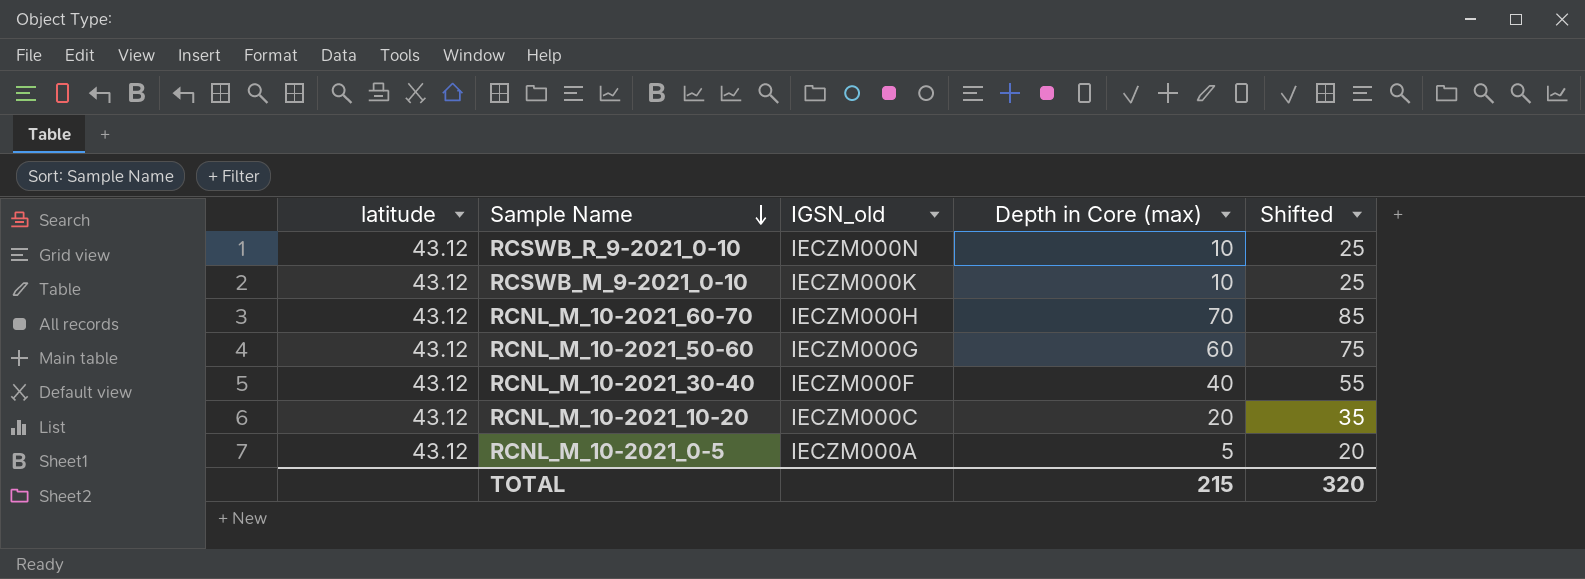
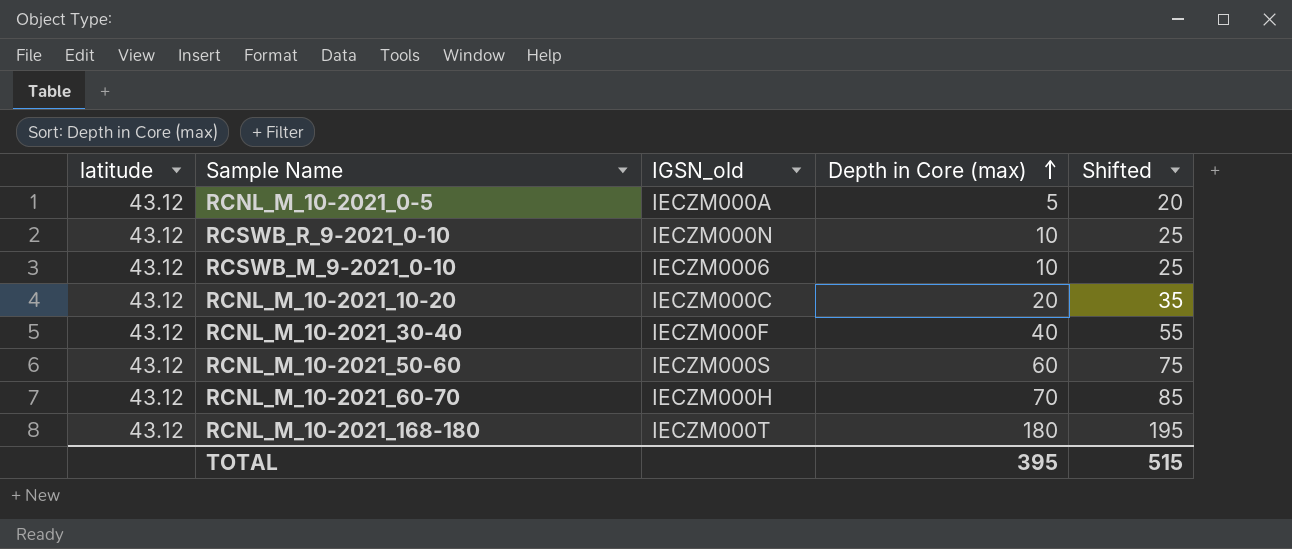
row order: Sample Name descending -> Depth in Core (max) ascending
RCSWB_M_9-2021_0-10 | IGSN_old: IECZM000K -> IECZM0006
RCNL_M_10-2021_50-60 | IGSN_old: IECZM000G -> IECZM000S
row RCNL_M_10-2021_168-180: none -> 43.12 | IECZM000T | 180 | 195
TOTAL | Depth in Core (max): 215 -> 395
TOTAL | Shifted: 320 -> 515

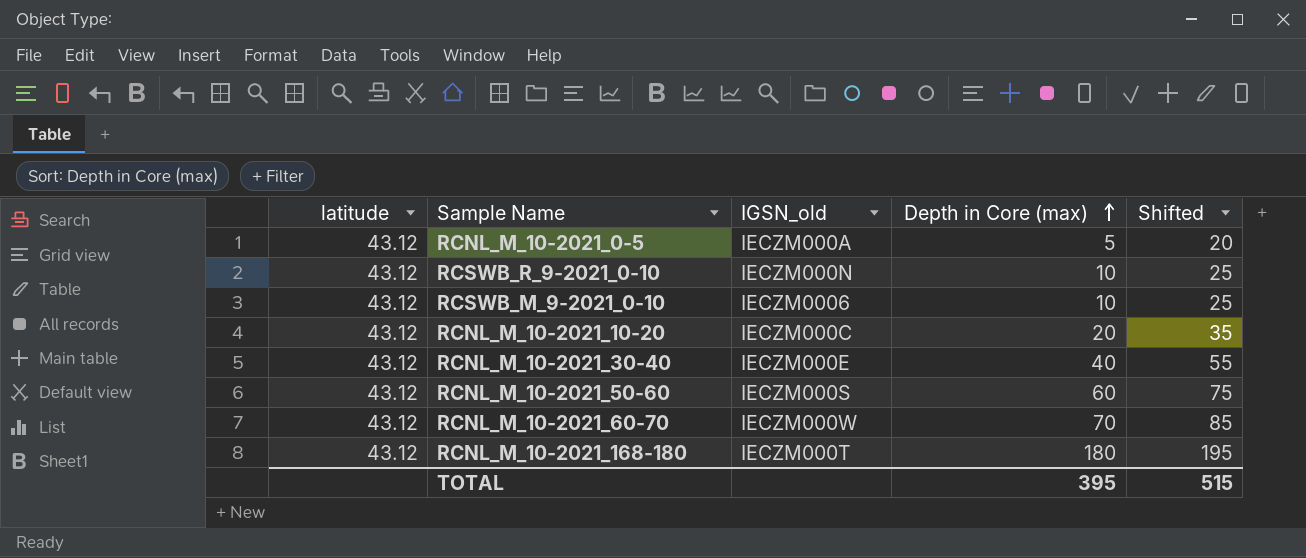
RCNL_M_10-2021_30-40 | IGSN_old: IECZM000F -> IECZM000E
RCNL_M_10-2021_60-70 | IGSN_old: IECZM000H -> IECZM000W

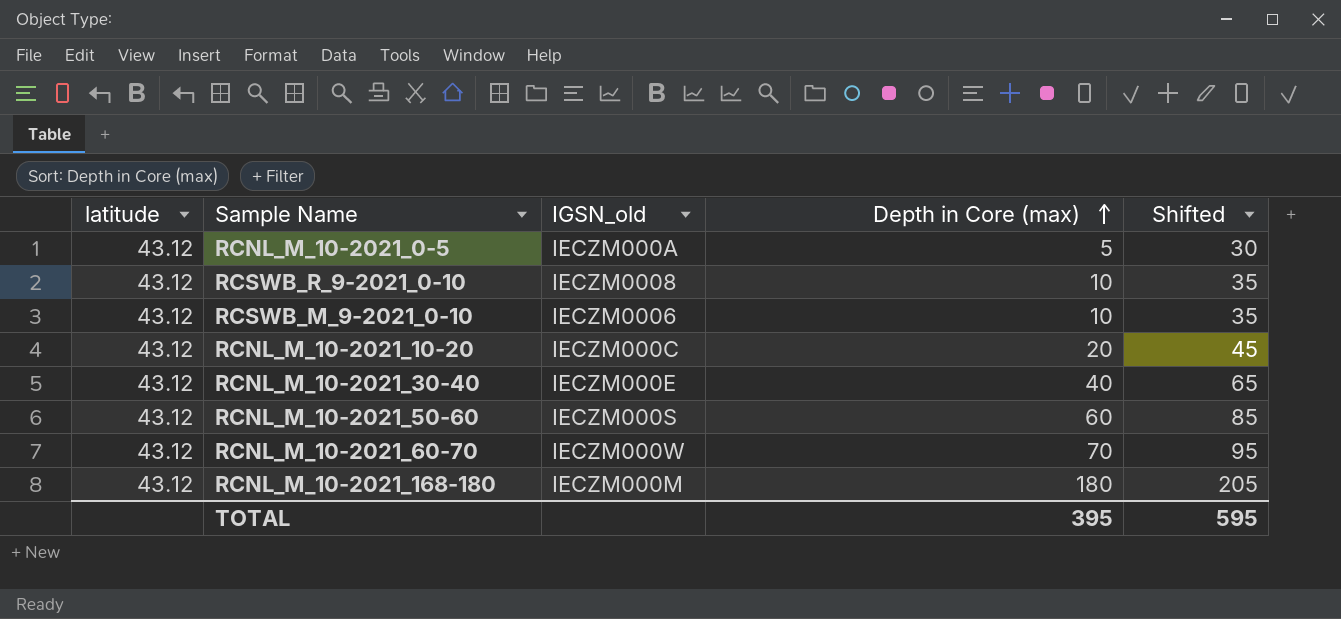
column Shifted | formula: [Depth in Core (max)] + 15 -> [Depth in Core (max)] + 25
RCSWB_R_9-2021_0-10 | IGSN_old: IECZM000N -> IECZM0008
RCNL_M_10-2021_168-180 | IGSN_old: IECZM000T -> IECZM000M
TOTAL | Shifted: 515 -> 595

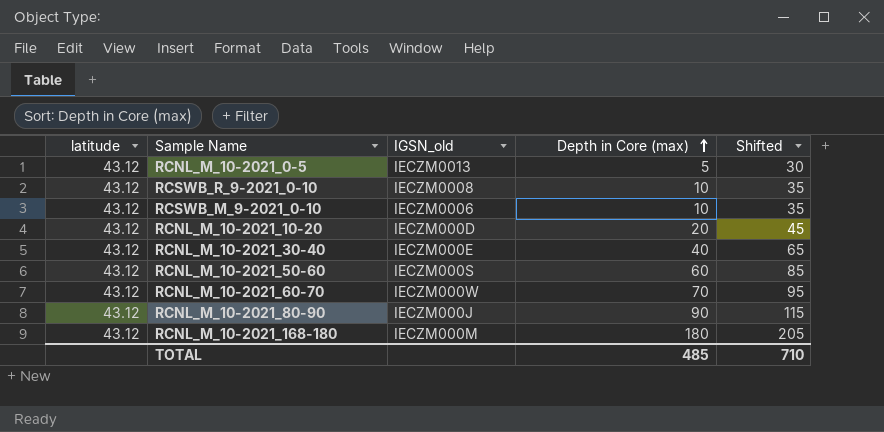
RCNL_M_10-2021_0-5 | IGSN_old: IECZM000A -> IECZM0013
RCNL_M_10-2021_10-20 | IGSN_old: IECZM000C -> IECZM000D
row RCNL_M_10-2021_80-90: none -> 43.12 | IECZM000J | 90 | 115
TOTAL | Depth in Core (max): 395 -> 485
TOTAL | Shifted: 595 -> 710

